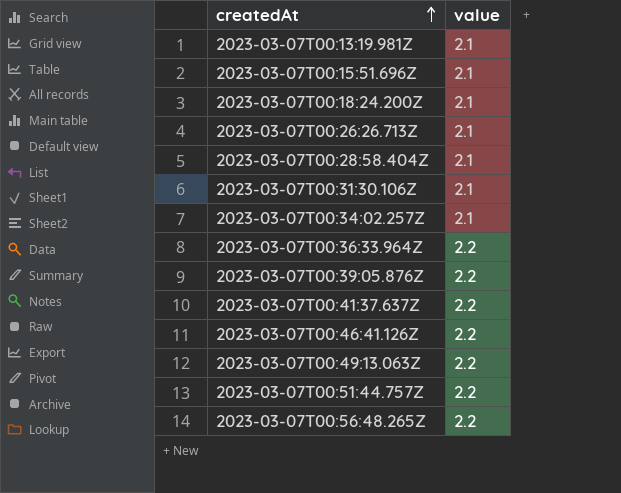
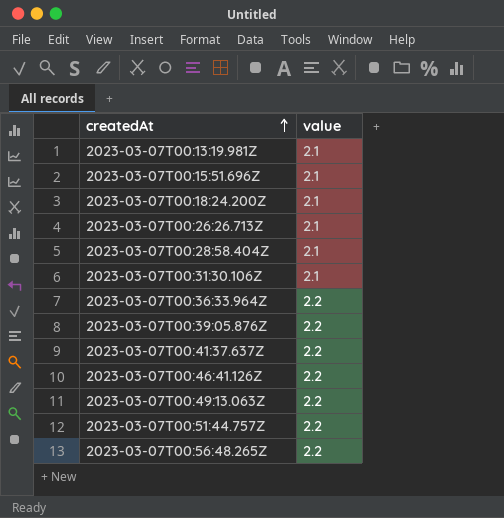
row 2023-03-07T00:34:02.257Z: 2.1 -> none

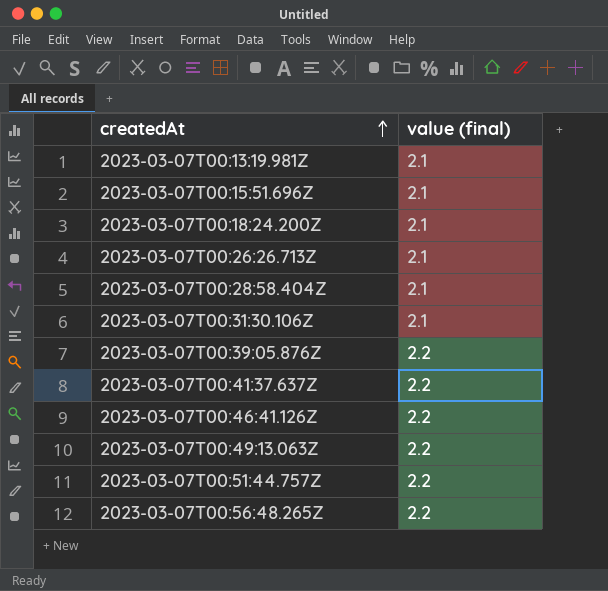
column name: value -> value (final)
row 2023-03-07T00:36:33.964Z: 2.2 -> none

